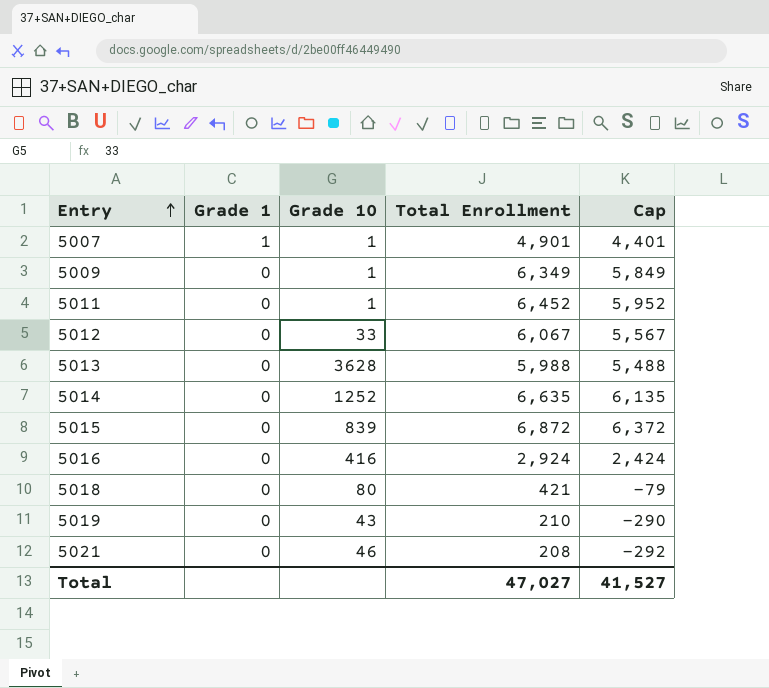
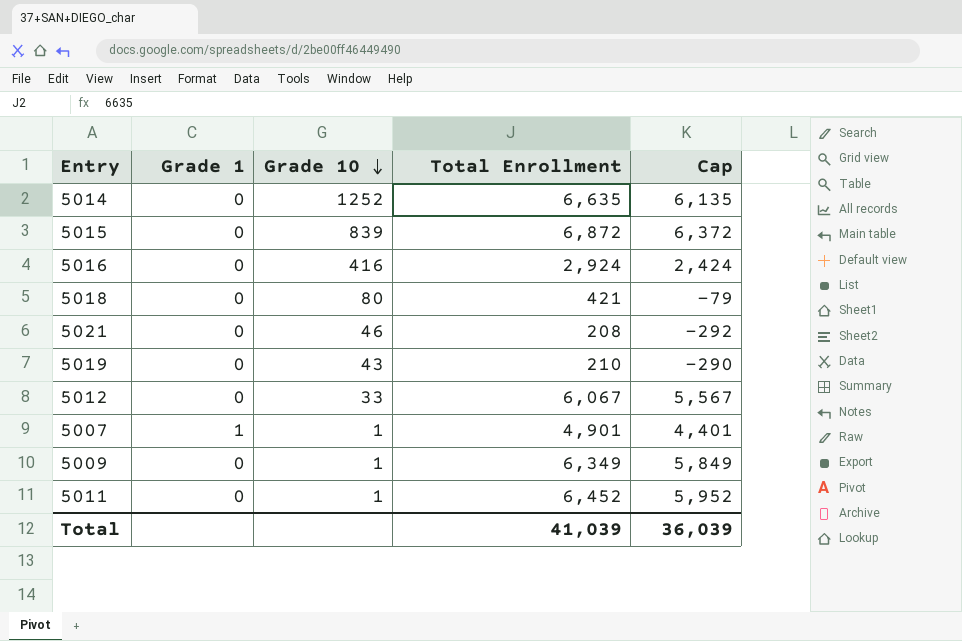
row order: Entry ascending -> Grade 10 descending
row 5013: 0 | 3628 | 5,988 | 5,488 -> none
Total | Total Enrollment: 47,027 -> 41,039
Total | Cap: 41,527 -> 36,039

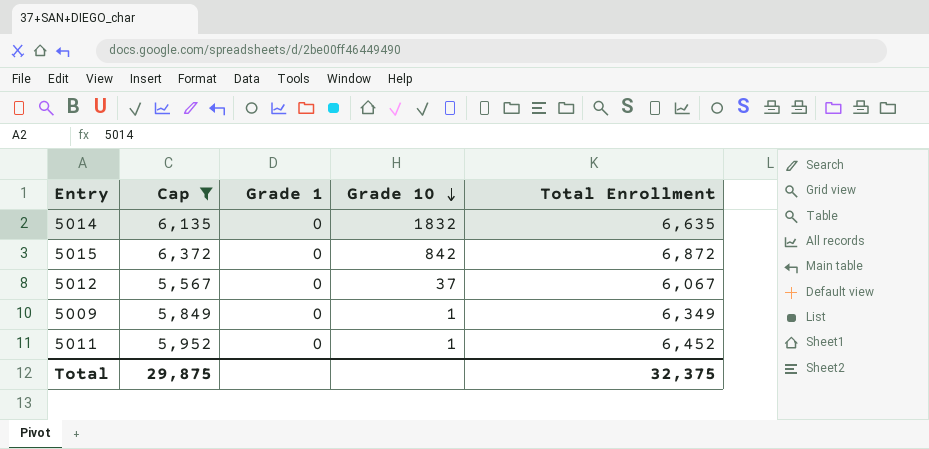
filter: none -> Cap >= 5,567
column Cap | position: 5 -> 2
5014 | Grade 10: 1252 -> 1832
5015 | Grade 10: 839 -> 842
5012 | Grade 10: 33 -> 37
Total | Cap: 36,039 -> 29,875
Total | Total Enrollment: 41,039 -> 32,375

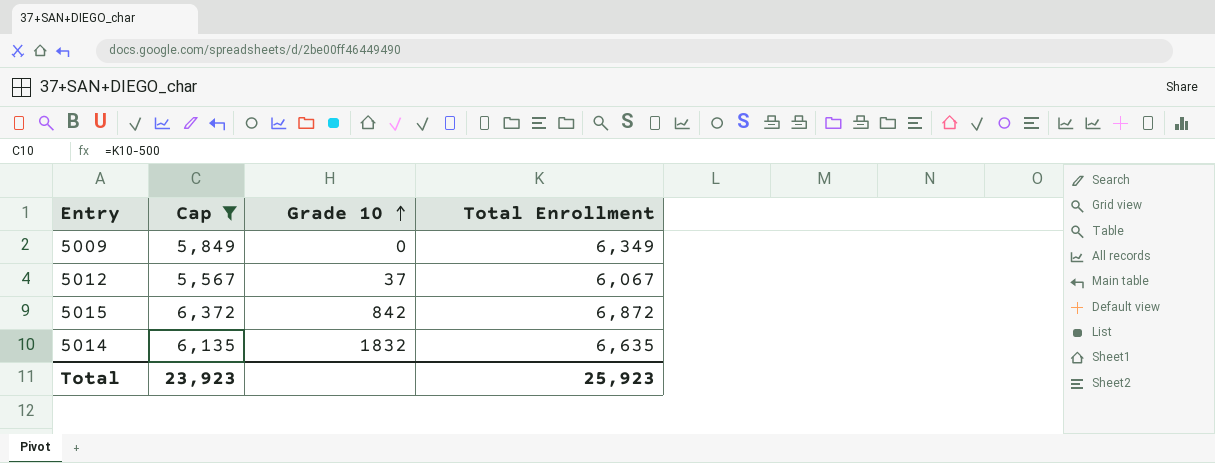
row order: Grade 10 descending -> Grade 10 ascending
column Grade 1 | position: 3 -> none
row 5011: 5,952 | 0 | 1 | 6,452 -> none
5009 | Grade 10: 1 -> 0
Total | Cap: 29,875 -> 23,923
Total | Total Enrollment: 32,375 -> 25,923

